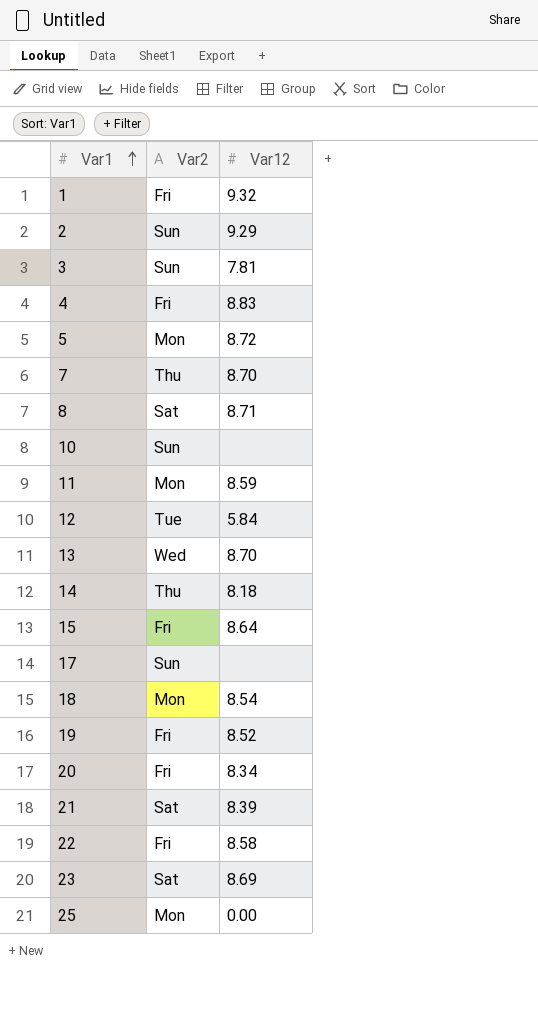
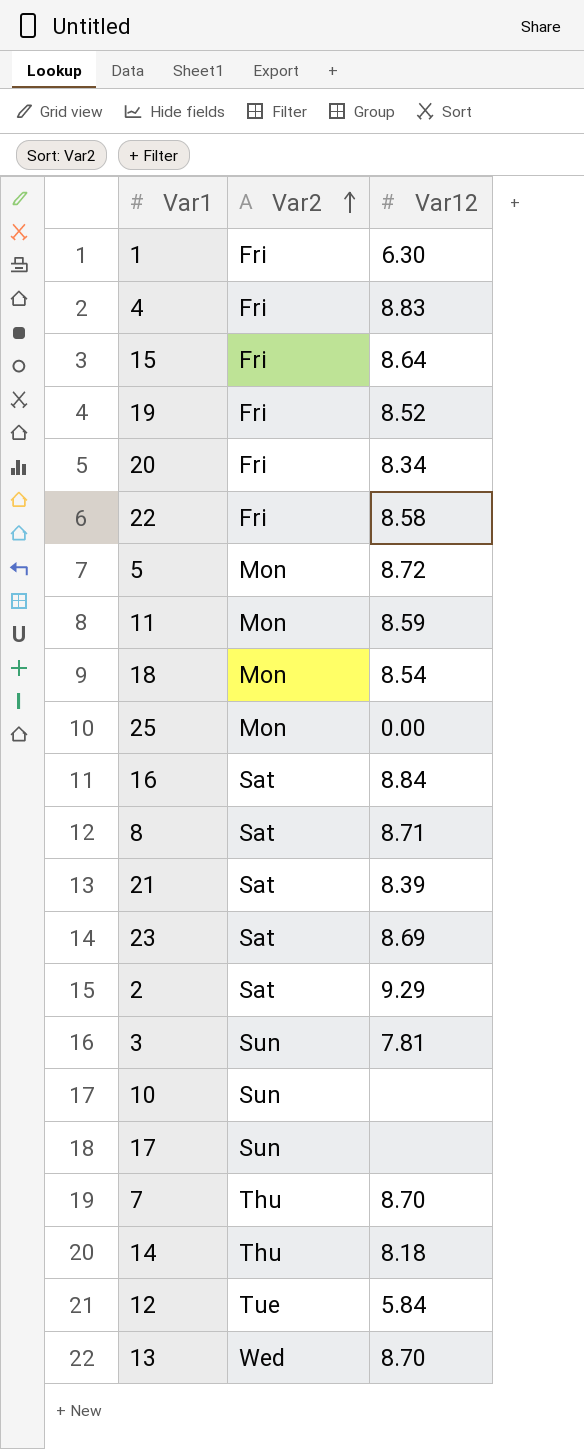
row order: Var1 ascending -> Var2 ascending
1 | Var12: 9.32 -> 6.30
row 16: none -> Sat | 8.84
2 | Var2: Sun -> Sat

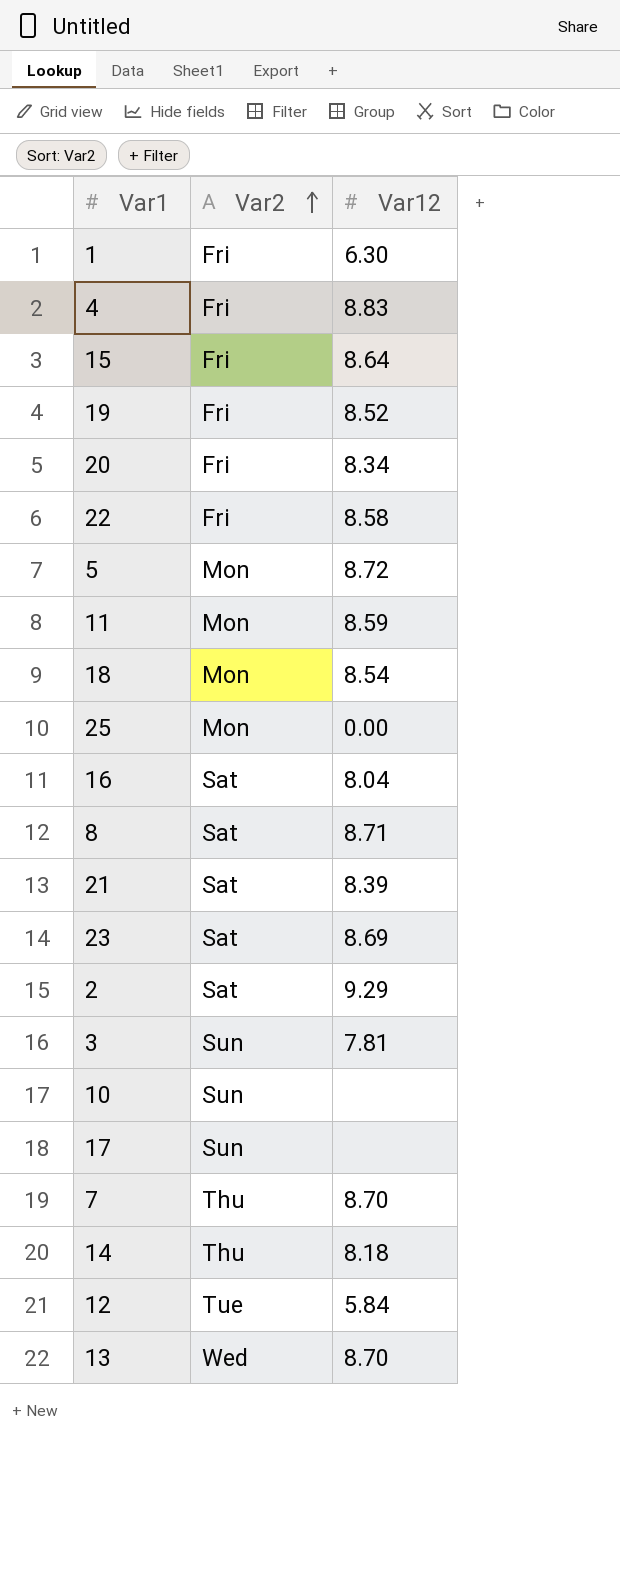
16 | Var12: 8.84 -> 8.04

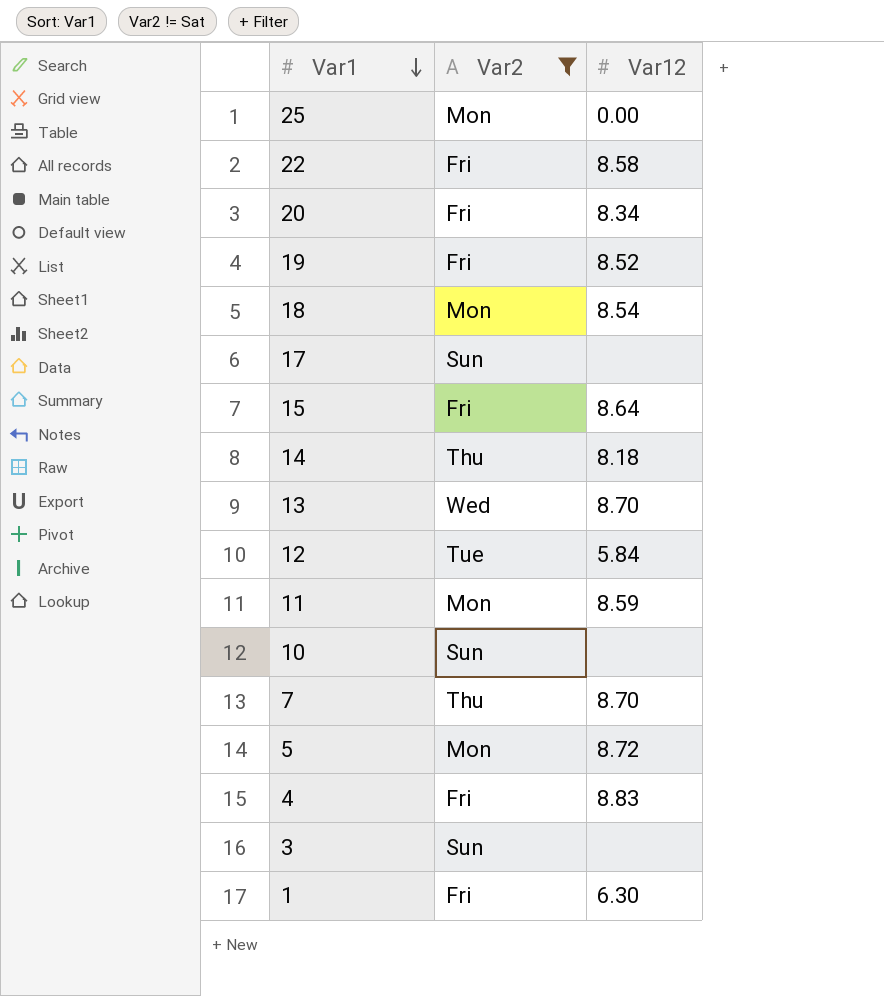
filter: none -> Var2 != Sat
row order: Var2 ascending -> Var1 descending
3 | Var12: 7.81 -> none

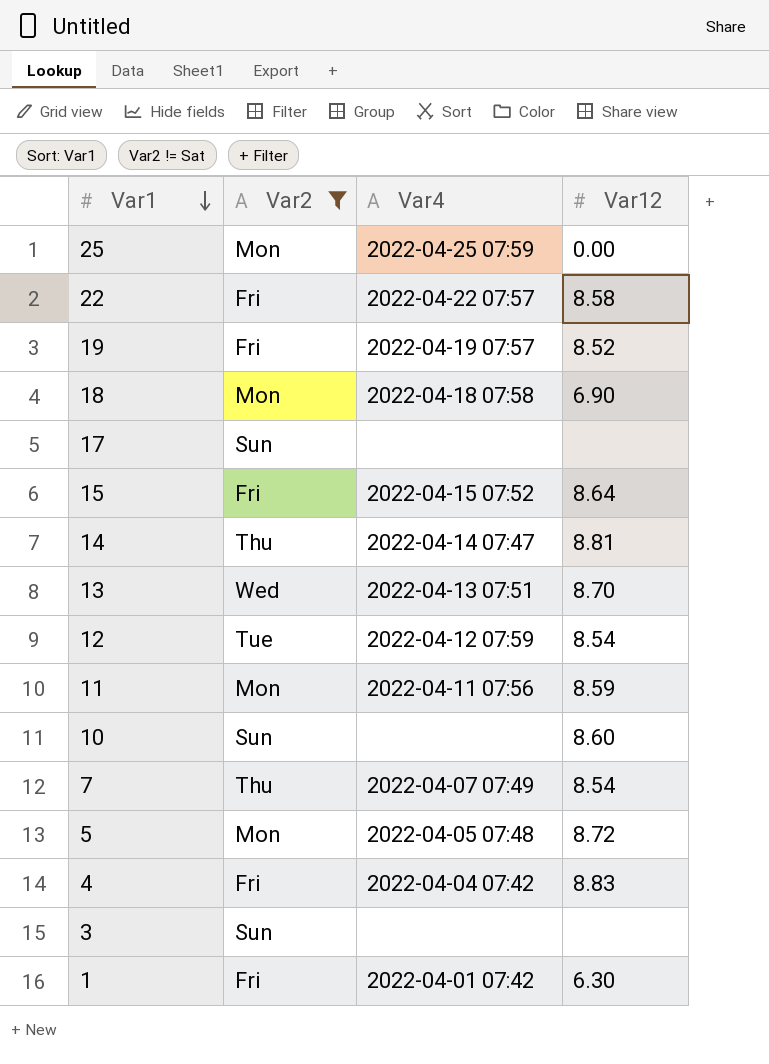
column Var4 | position: none -> 3
row 20: Fri | 8.34 -> none
18 | Var12: 8.54 -> 6.90
14 | Var12: 8.18 -> 8.81
12 | Var12: 5.84 -> 8.54
10 | Var12: none -> 8.60
7 | Var12: 8.70 -> 8.54

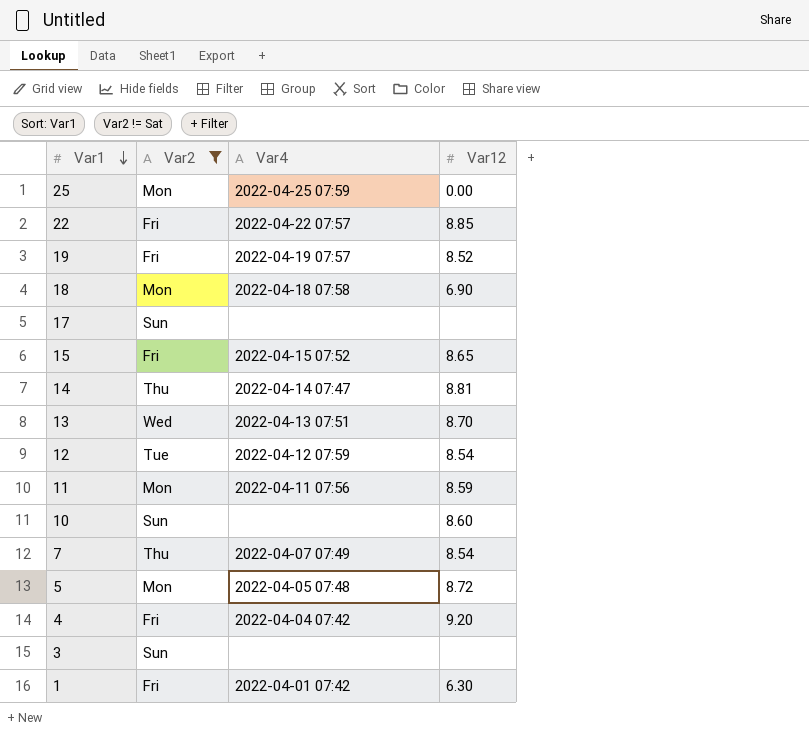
22 | Var12: 8.58 -> 8.85
15 | Var12: 8.64 -> 8.65
4 | Var12: 8.83 -> 9.20

